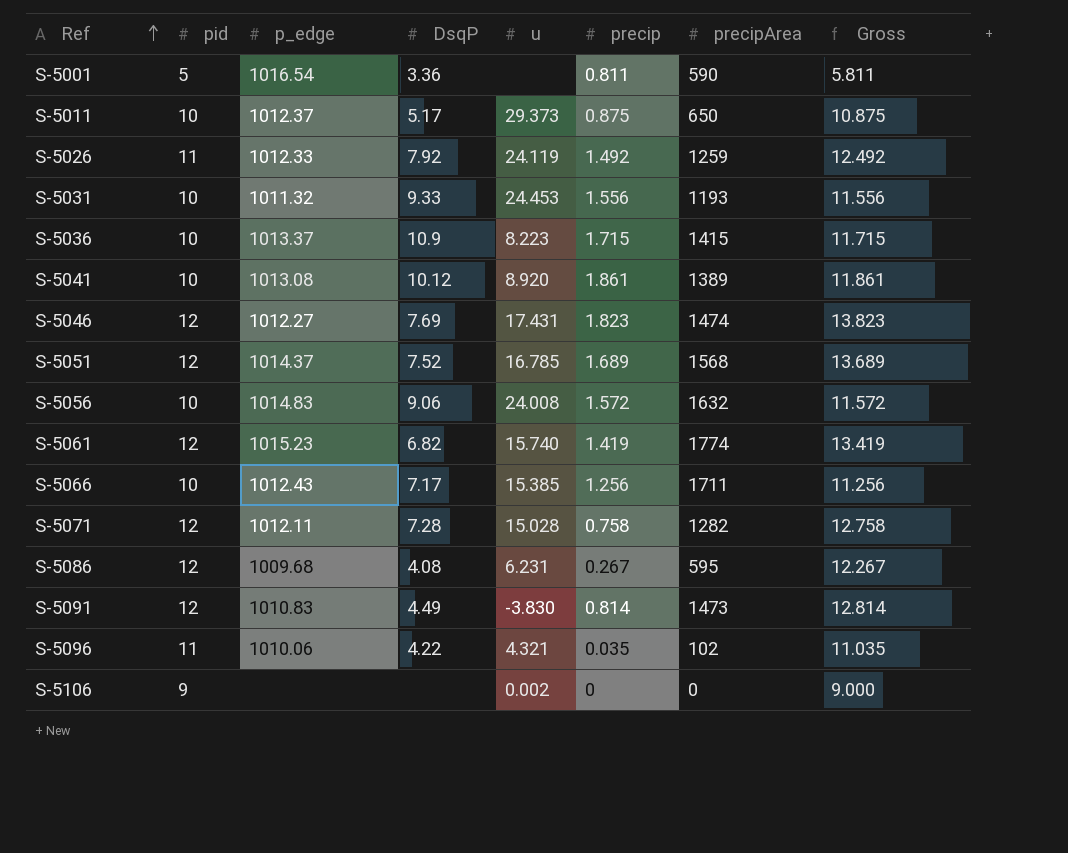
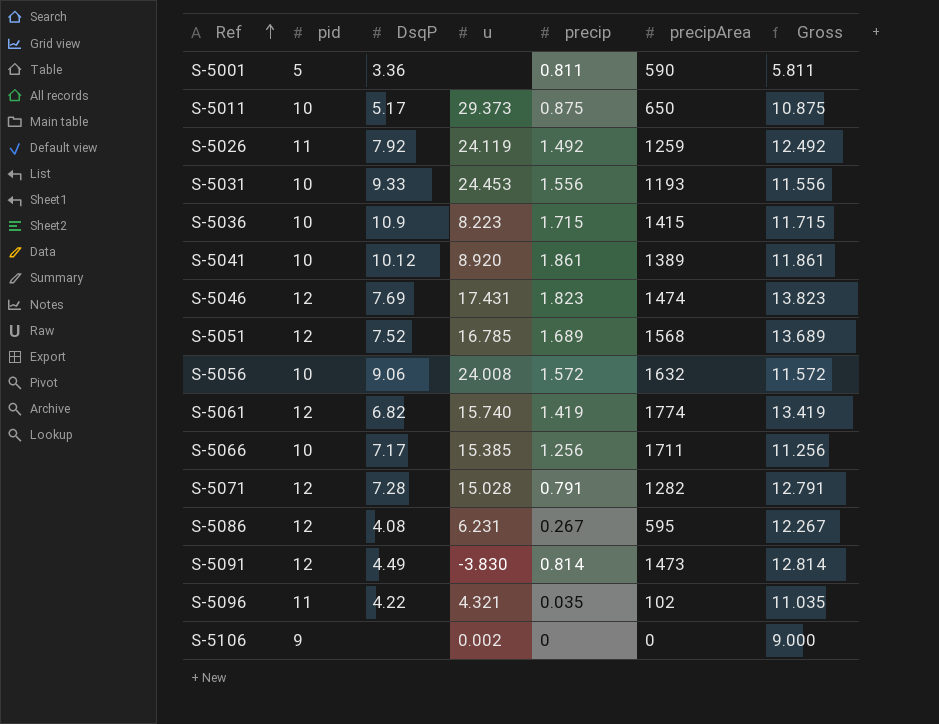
column p_edge | position: 3 -> none
S-5071 | precip: 0.758 -> 0.791
S-5071 | Gross: 12.758 -> 12.791

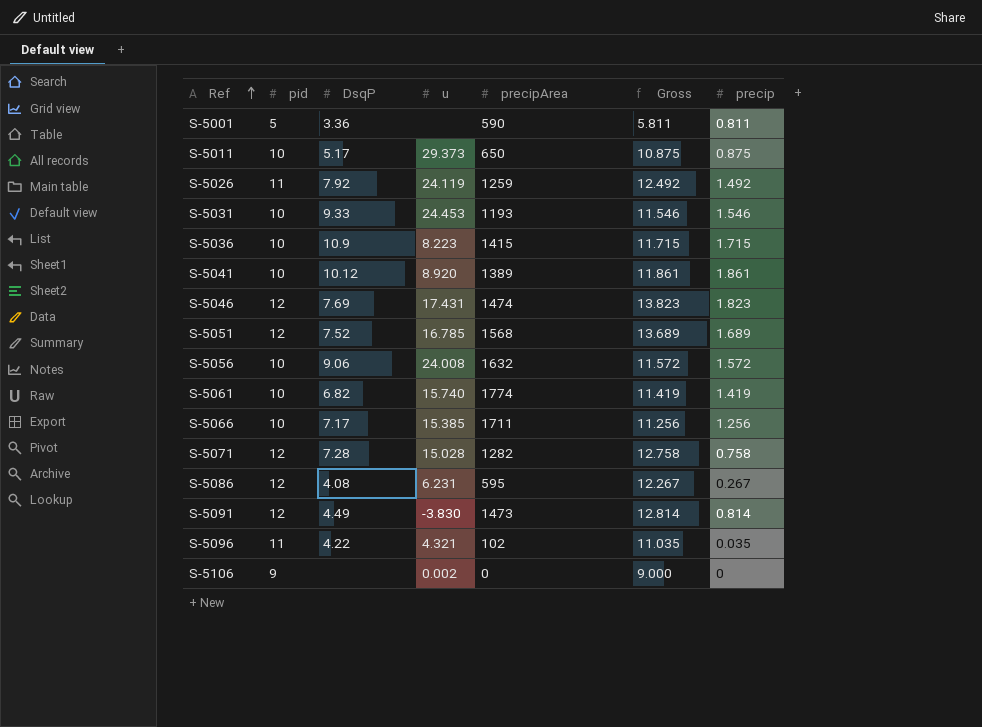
column precip | position: 5 -> 7
S-5031 | Gross: 11.556 -> 11.546
S-5031 | precip: 1.556 -> 1.546
S-5061 | pid: 12 -> 10
S-5061 | Gross: 13.419 -> 11.419
S-5071 | Gross: 12.791 -> 12.758
S-5071 | precip: 0.791 -> 0.758

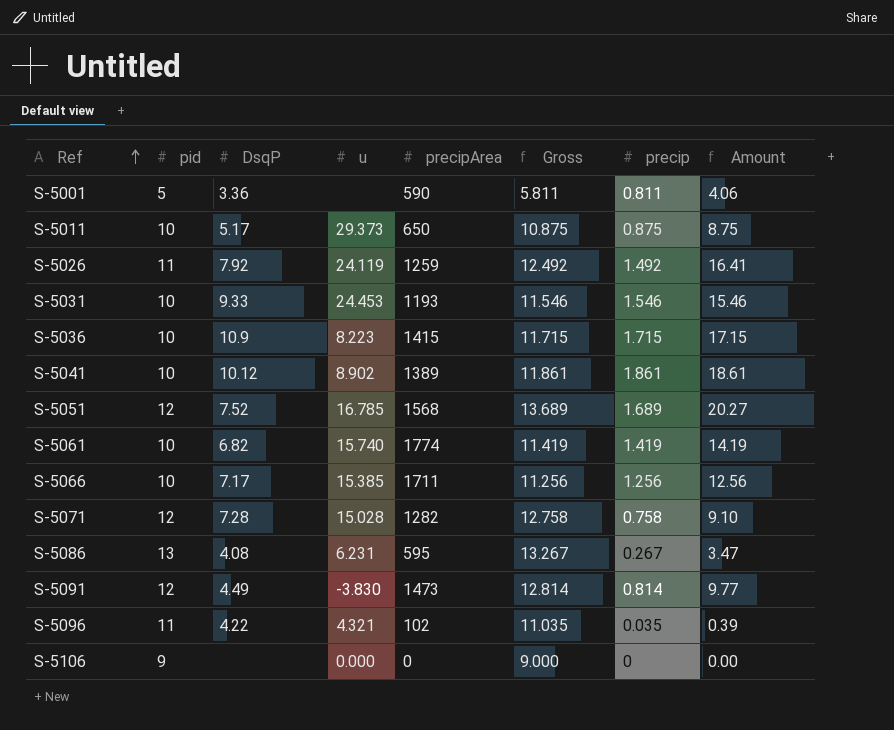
column Amount | formula: none -> [pid] * [precip]
row S-5046: 12 | 7.69 | 17.431 | 1474 | 13.823 | 1.823 -> none
row S-5056: 10 | 9.06 | 24.008 | 1632 | 11.572 | 1.572 -> none
S-5041 | u: 8.920 -> 8.902
S-5086 | pid: 12 -> 13
S-5086 | Gross: 12.267 -> 13.267
S-5106 | u: 0.002 -> 0.000

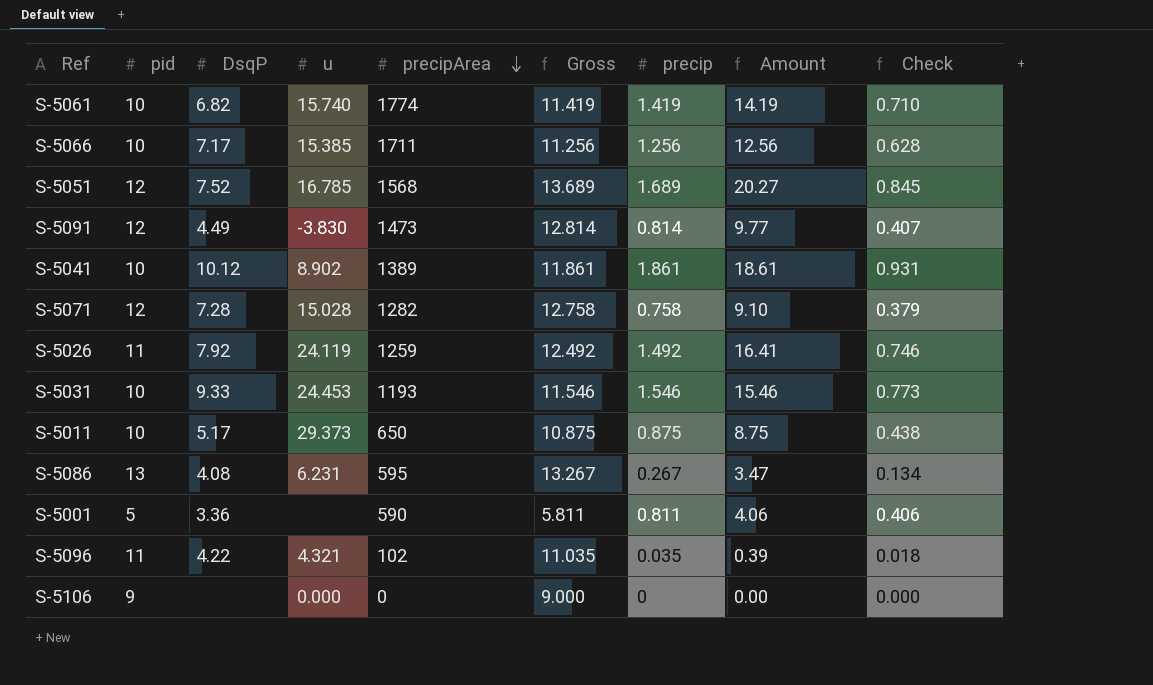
row order: Ref ascending -> precipArea descending
column Check | formula: none -> [precip] * 0.5
row S-5036: 10 | 10.9 | 8.223 | 1415 | 11.715 | 1.715 | 17.15 -> none

